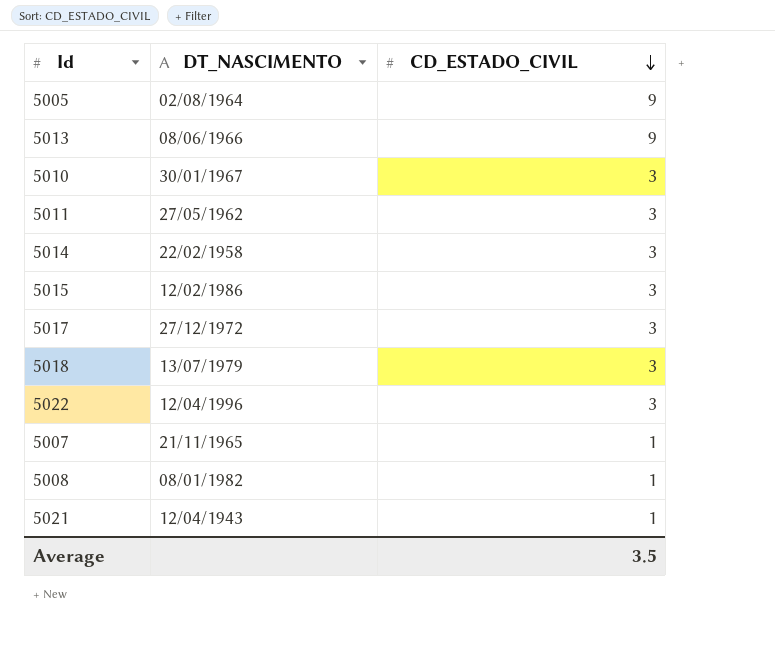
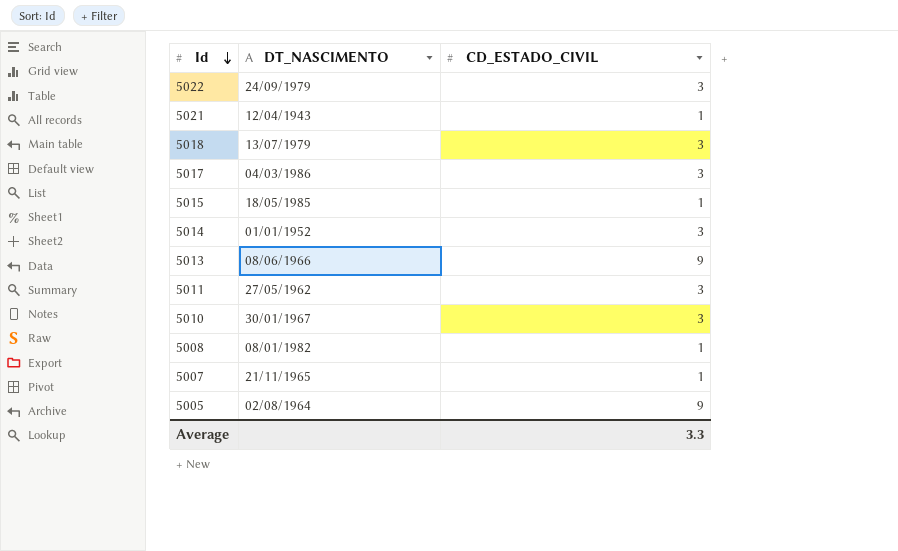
row order: CD_ESTADO_CIVIL descending -> Id descending
5022 | DT_NASCIMENTO: 12/04/1996 -> 24/09/1979
5017 | DT_NASCIMENTO: 27/12/1972 -> 04/03/1986
5015 | DT_NASCIMENTO: 12/02/1986 -> 18/05/1985
5015 | CD_ESTADO_CIVIL: 3 -> 1
5014 | DT_NASCIMENTO: 22/02/1958 -> 01/01/1952
Average | CD_ESTADO_CIVIL: 3.5 -> 3.3

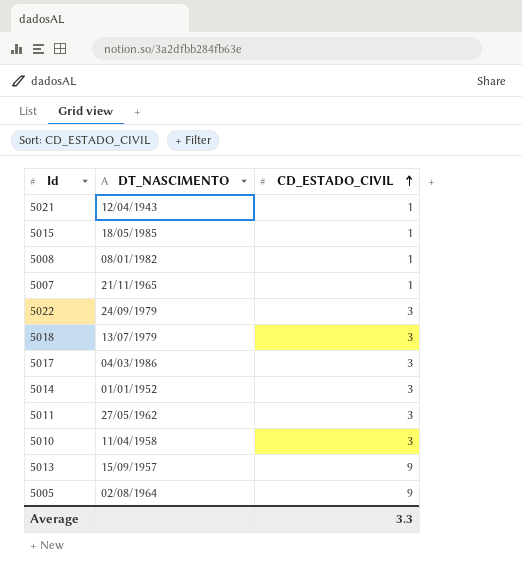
row order: Id descending -> CD_ESTADO_CIVIL ascending
5010 | DT_NASCIMENTO: 30/01/1967 -> 11/04/1958
5013 | DT_NASCIMENTO: 08/06/1966 -> 15/09/1957

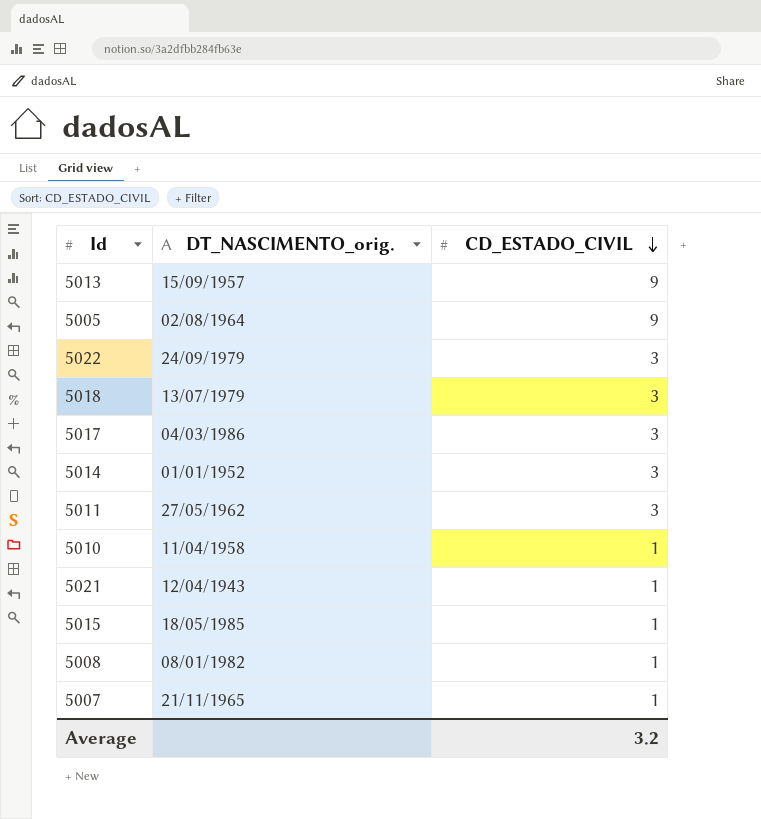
row order: CD_ESTADO_CIVIL ascending -> CD_ESTADO_CIVIL descending
column name: DT_NASCIMENTO -> DT_NASCIMENTO_orig.
5010 | CD_ESTADO_CIVIL: 3 -> 1
Average | CD_ESTADO_CIVIL: 3.3 -> 3.2

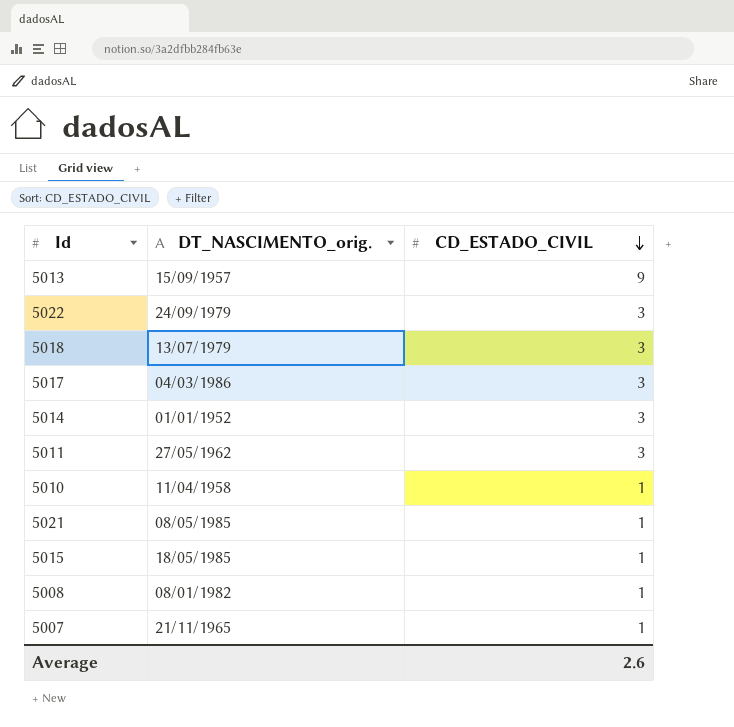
row 5005: 02/08/1964 | 9 -> none
5021 | DT_NASCIMENTO_orig.: 12/04/1943 -> 08/05/1985
Average | CD_ESTADO_CIVIL: 3.2 -> 2.6

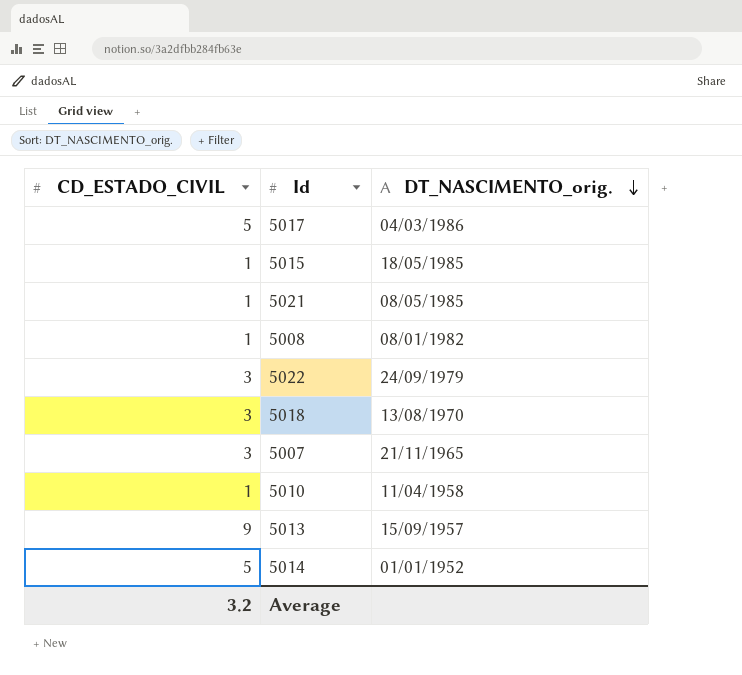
row order: CD_ESTADO_CIVIL descending -> DT_NASCIMENTO_orig. descending
column CD_ESTADO_CIVIL | position: 3 -> 1
row 5011: 27/05/1962 | 3 -> none
5017 | CD_ESTADO_CIVIL: 3 -> 5
5018 | DT_NASCIMENTO_orig.: 13/07/1979 -> 13/08/1970
5007 | CD_ESTADO_CIVIL: 1 -> 3
5014 | CD_ESTADO_CIVIL: 3 -> 5
Average | CD_ESTADO_CIVIL: 2.6 -> 3.2

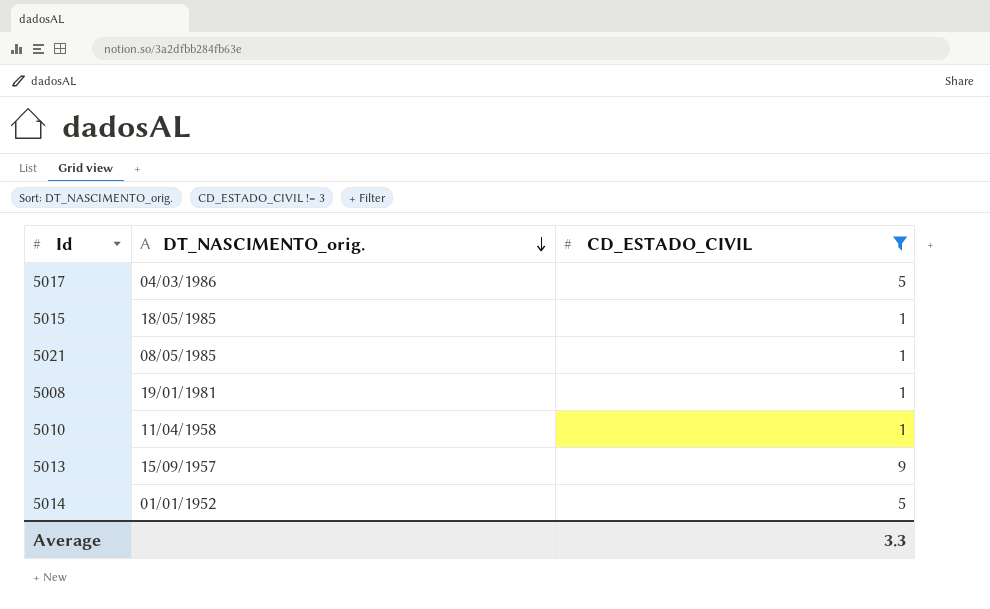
filter: none -> CD_ESTADO_CIVIL != 3
column CD_ESTADO_CIVIL | position: 1 -> 3
5008 | DT_NASCIMENTO_orig.: 08/01/1982 -> 19/01/1981
Average | CD_ESTADO_CIVIL: 3.2 -> 3.3

